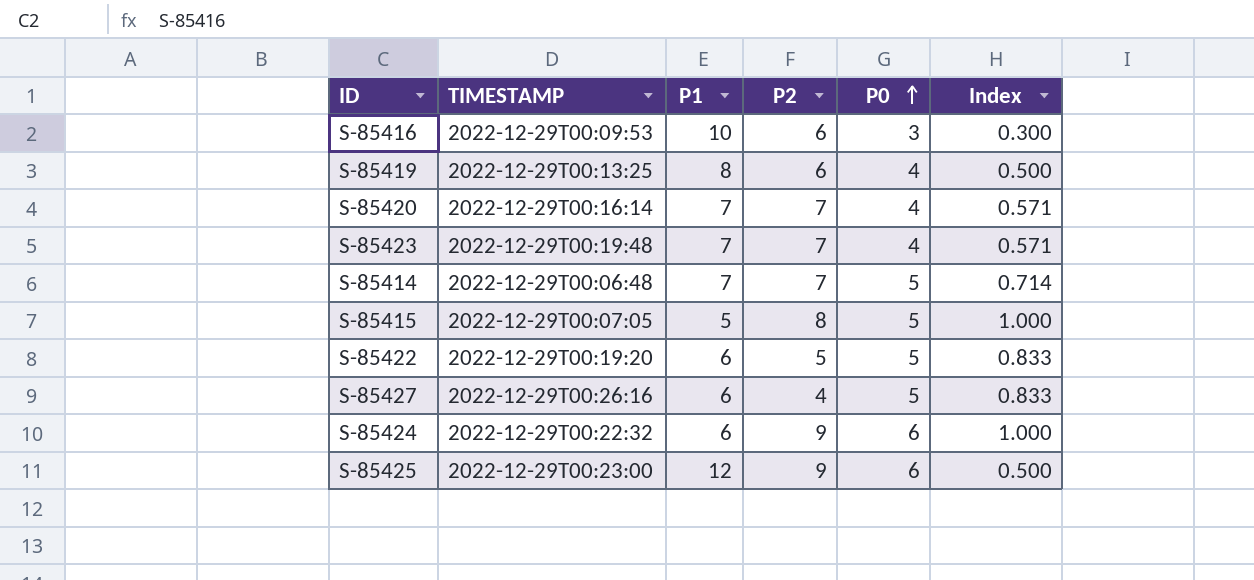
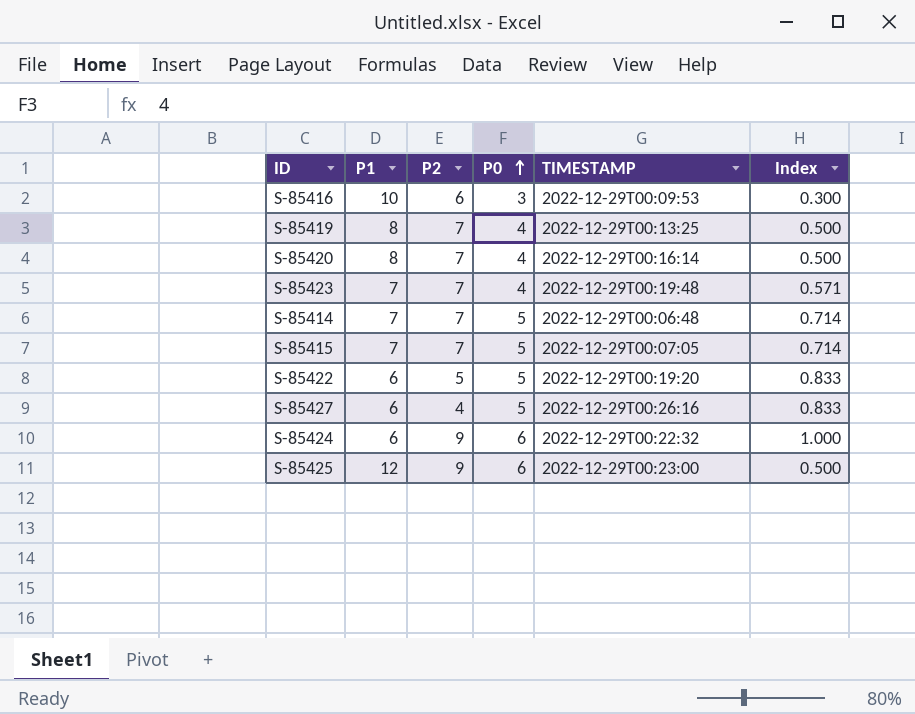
column TIMESTAMP | position: 2 -> 5
S-85419 | P2: 6 -> 7
S-85420 | P1: 7 -> 8
S-85420 | Index: 0.571 -> 0.500
S-85415 | P1: 5 -> 7
S-85415 | P2: 8 -> 7
S-85415 | Index: 1.000 -> 0.714

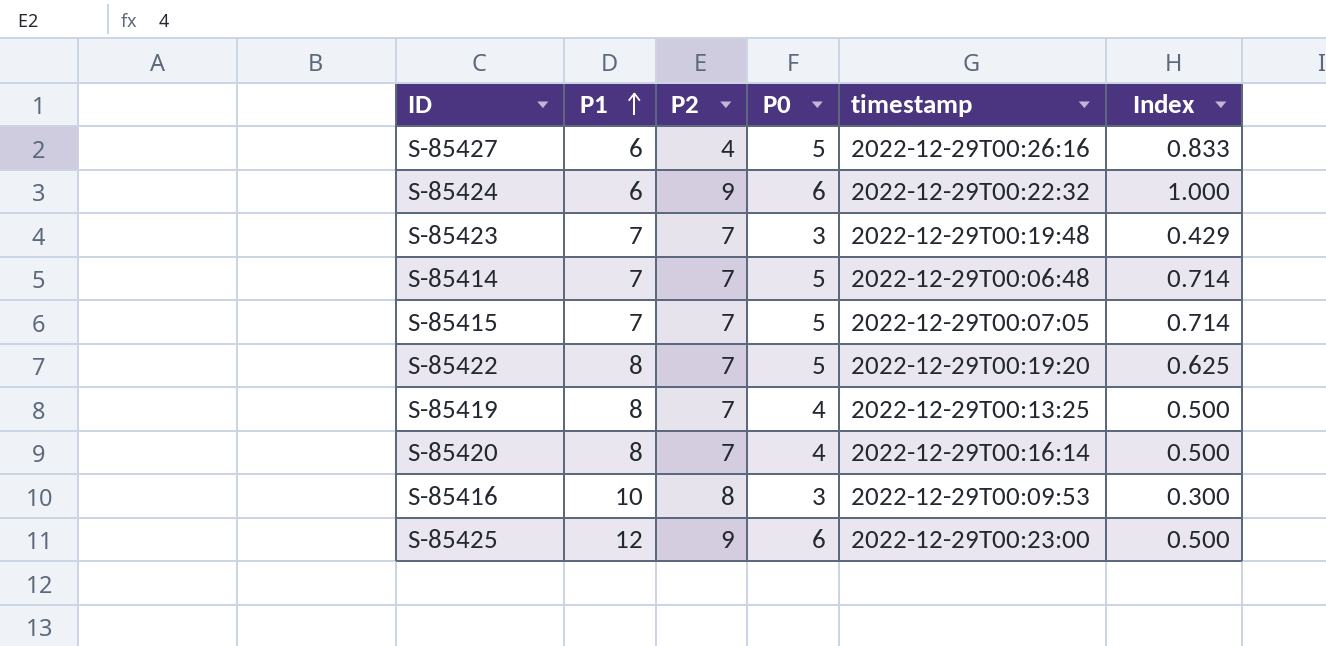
row order: P0 ascending -> P1 ascending
column name: TIMESTAMP -> timestamp
S-85423 | P0: 4 -> 3
S-85423 | Index: 0.571 -> 0.429
S-85422 | P1: 6 -> 8
S-85422 | P2: 5 -> 7
S-85422 | Index: 0.833 -> 0.625
S-85416 | P2: 6 -> 8

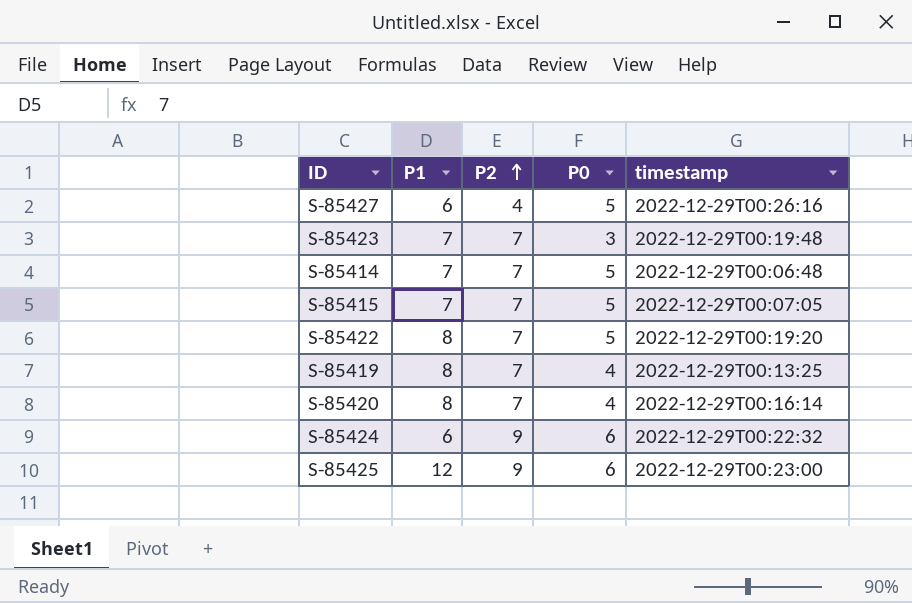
row order: P1 ascending -> P2 ascending
column Index | formula: [P0] / [P1] -> none
row S-85416: 10 | 8 | 3 | 2022-12-29T00:09:53 | 0.300 -> none

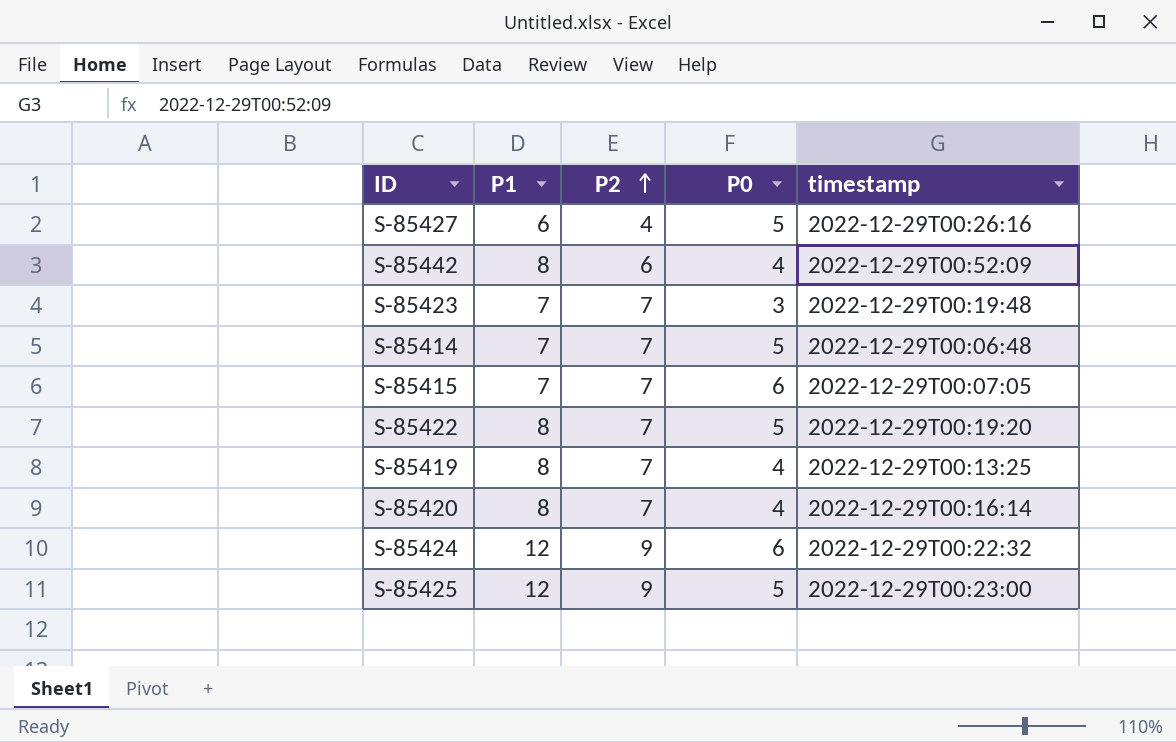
row S-85442: none -> 8 | 6 | 4 | 2022-12-29T00:52:09
S-85415 | P0: 5 -> 6
S-85424 | P1: 6 -> 12
S-85425 | P0: 6 -> 5

